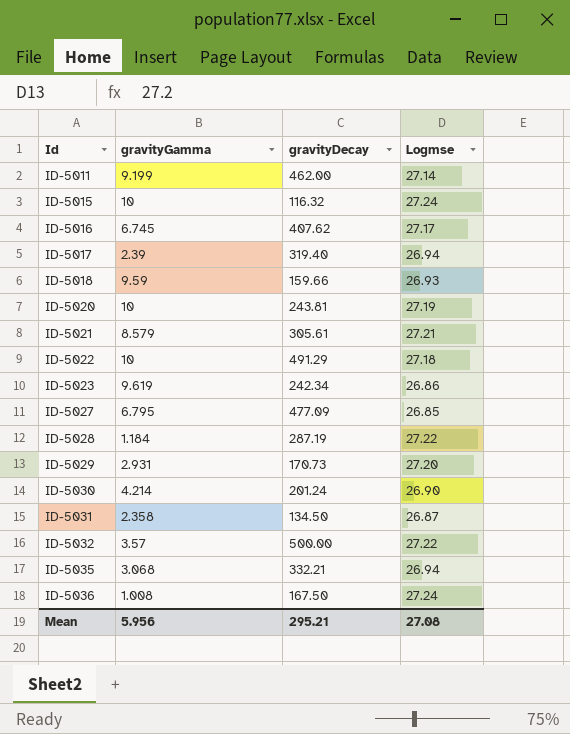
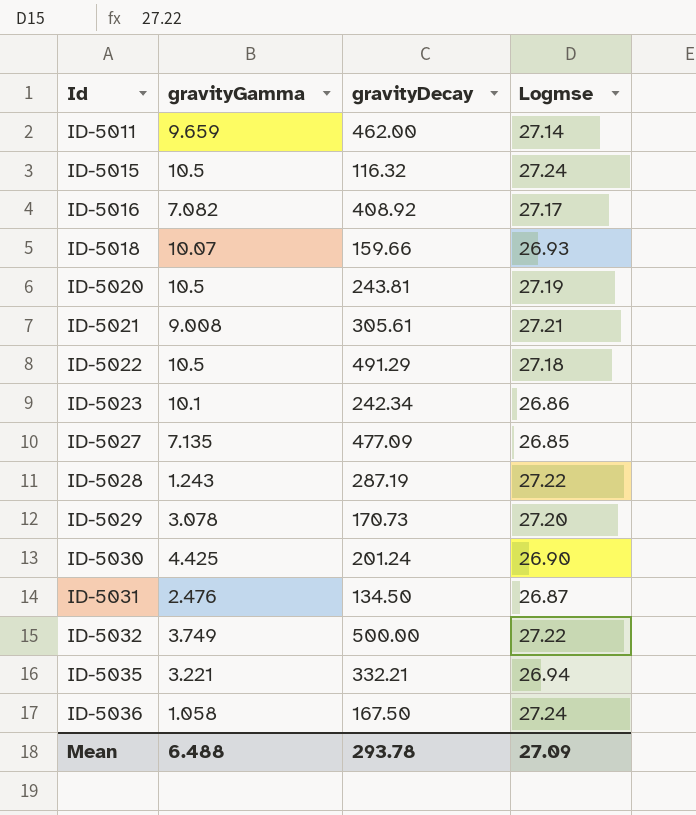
row ID-5017: 2.39 | 319.40 | 26.94 -> none
ID-5011 | gravityGamma: 9.199 -> 9.659
ID-5015 | gravityGamma: 10 -> 10.5
ID-5016 | gravityGamma: 6.745 -> 7.082
ID-5016 | gravityDecay: 407.62 -> 408.92
ID-5018 | gravityGamma: 9.59 -> 10.07
ID-5020 | gravityGamma: 10 -> 10.5
ID-5021 | gravityGamma: 8.579 -> 9.008
ID-5022 | gravityGamma: 10 -> 10.5
ID-5023 | gravityGamma: 9.619 -> 10.1
ID-5027 | gravityGamma: 6.795 -> 7.135
ID-5028 | gravityGamma: 1.184 -> 1.243
ID-5029 | gravityGamma: 2.931 -> 3.078
ID-5030 | gravityGamma: 4.214 -> 4.425
ID-5031 | gravityGamma: 2.358 -> 2.476
ID-5032 | gravityGamma: 3.57 -> 3.749
ID-5035 | gravityGamma: 3.068 -> 3.221
ID-5036 | gravityGamma: 1.008 -> 1.058
Mean | gravityGamma: 5.956 -> 6.488
Mean | gravityDecay: 295.21 -> 293.78
Mean | Logmse: 27.08 -> 27.09

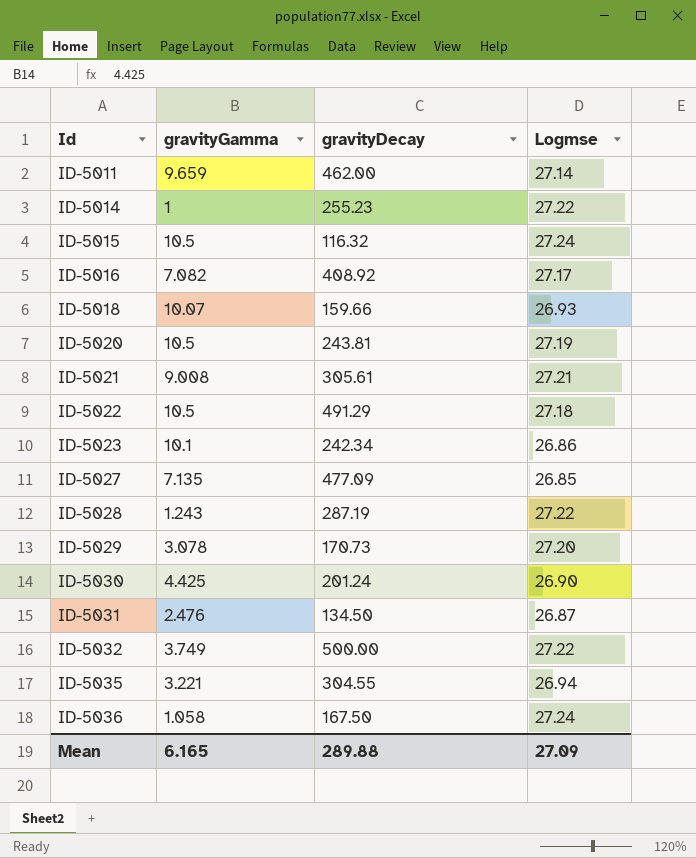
row ID-5014: none -> 1 | 255.23 | 27.22
ID-5035 | gravityDecay: 332.21 -> 304.55
Mean | gravityGamma: 6.488 -> 6.165
Mean | gravityDecay: 293.78 -> 289.88

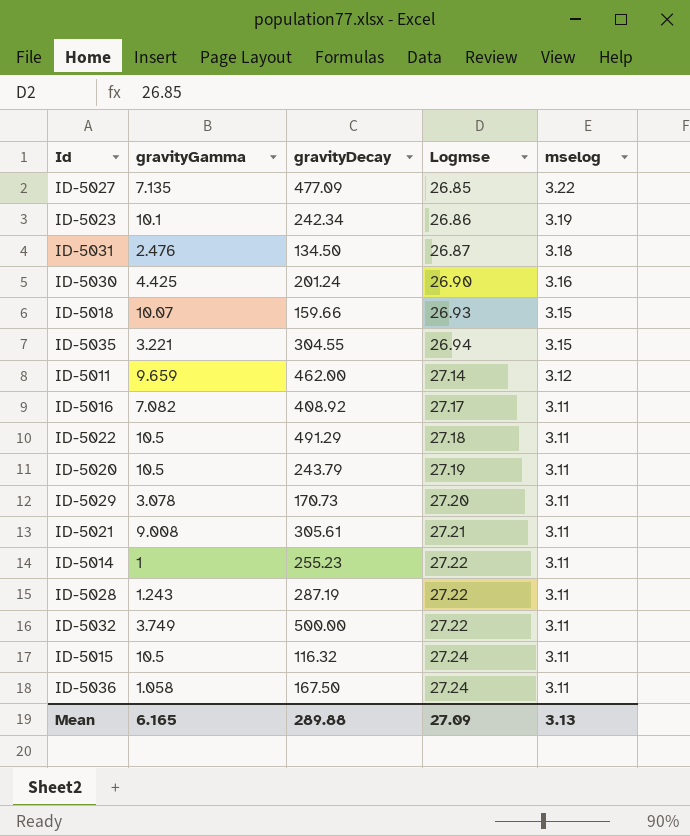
row order: Id ascending -> Logmse ascending
column mselog | position: none -> 5
ID-5020 | gravityDecay: 243.81 -> 243.79

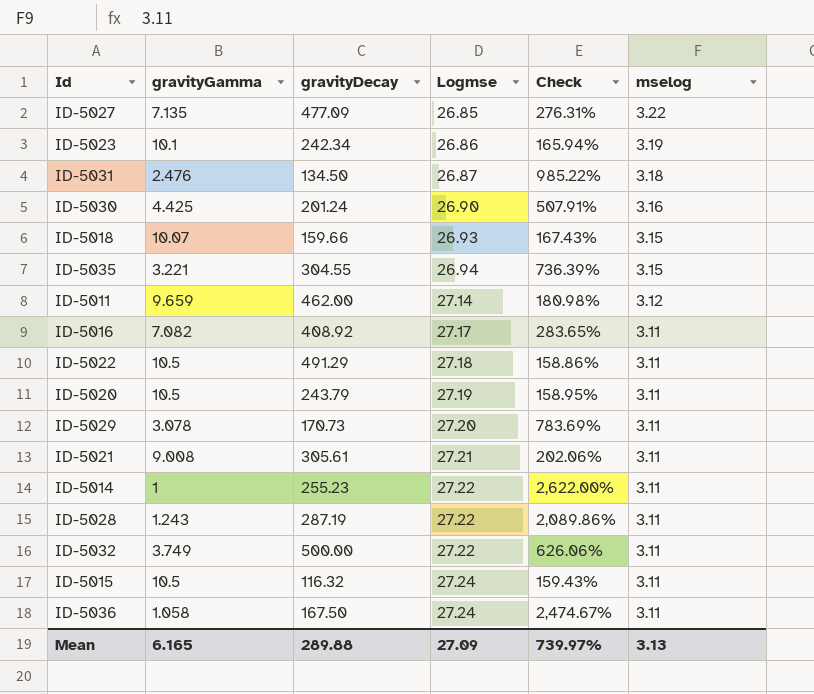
column Check | formula: none -> ([Logmse] - [gravityGamma]) / [gravityGamma]

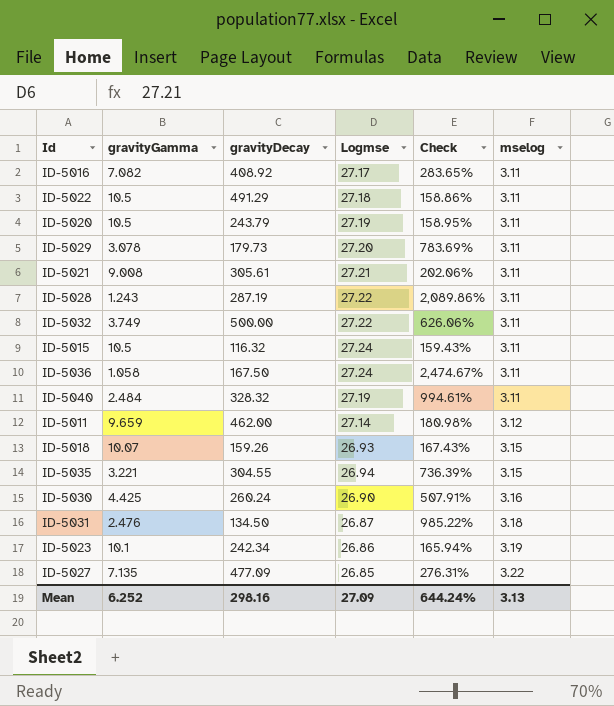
row order: Logmse ascending -> mselog ascending
row ID-5014: 1 | 255.23 | 27.22 | 2,622.00% | 3.11 -> none
ID-5029 | gravityDecay: 170.73 -> 179.73
row ID-5040: none -> 2.484 | 328.32 | 27.19 | 994.61% | 3.11
ID-5018 | gravityDecay: 159.66 -> 159.26
ID-5030 | gravityDecay: 201.24 -> 260.24
Mean | gravityGamma: 6.165 -> 6.252
Mean | gravityDecay: 289.88 -> 298.16
Mean | Check: 739.97% -> 644.24%

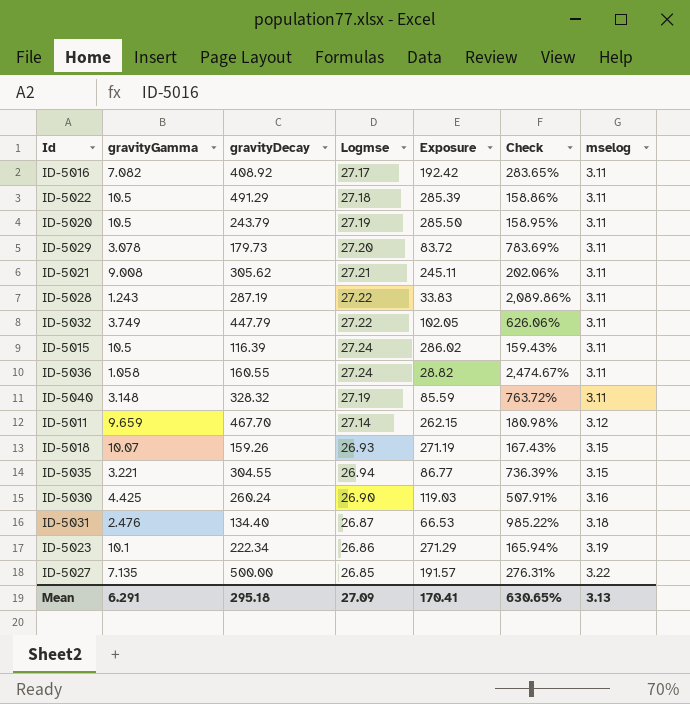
column Exposure | formula: none -> [gravityGamma] * [Logmse]
ID-5021 | gravityDecay: 305.61 -> 305.62
ID-5032 | gravityDecay: 500.00 -> 447.79
ID-5015 | gravityDecay: 116.32 -> 116.39
ID-5036 | gravityDecay: 167.50 -> 160.55
ID-5040 | gravityGamma: 2.484 -> 3.148
ID-5040 | Check: 994.61% -> 763.72%
ID-5011 | gravityDecay: 462.00 -> 467.70
ID-5031 | gravityDecay: 134.50 -> 134.40
ID-5023 | gravityDecay: 242.34 -> 222.34
ID-5027 | gravityDecay: 477.09 -> 500.00
Mean | gravityGamma: 6.252 -> 6.291
Mean | gravityDecay: 298.16 -> 295.18
Mean | Check: 644.24% -> 630.65%

